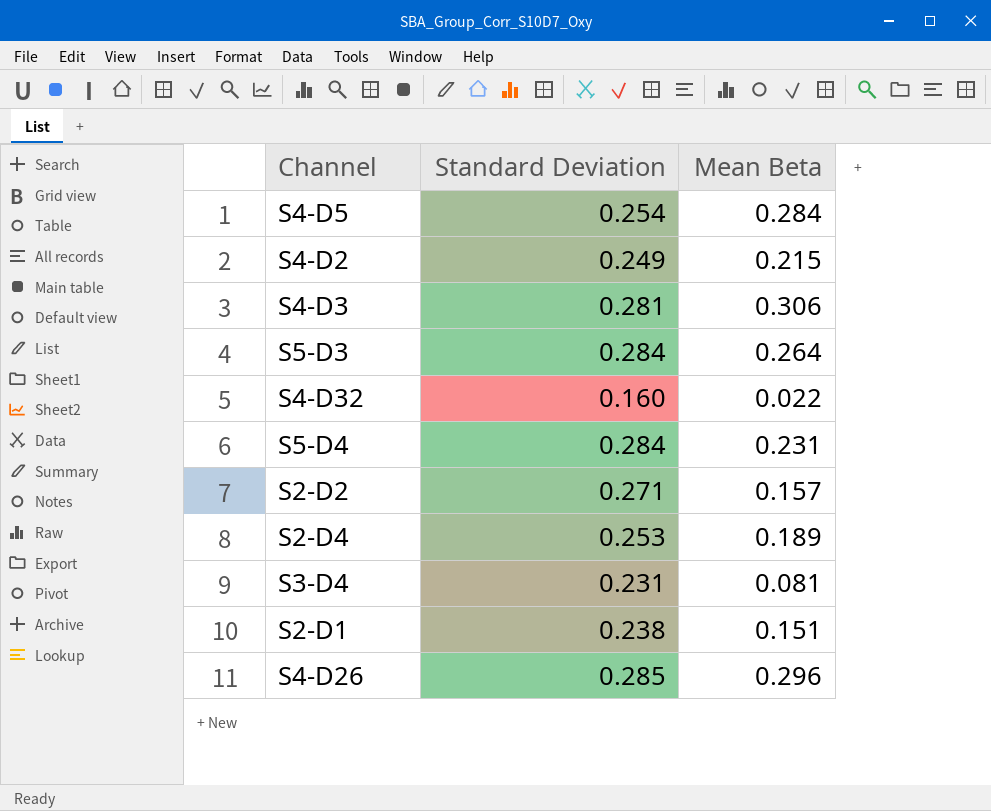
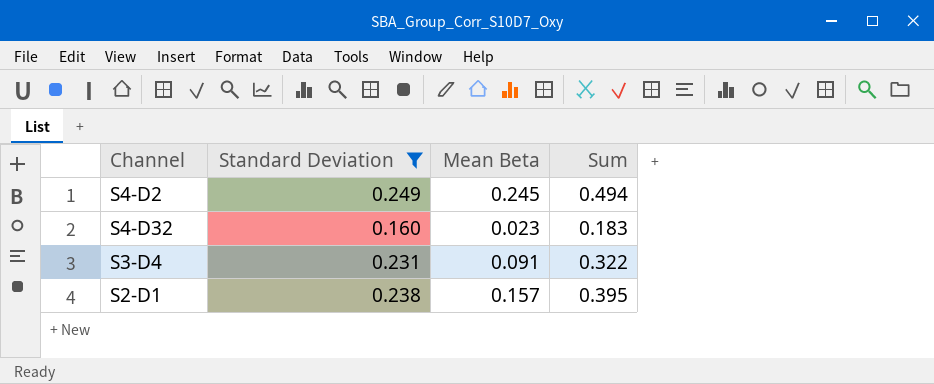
filter: none -> Standard Deviation <= 0.249
column Sum | formula: none -> [Standard Deviation] + [Mean Beta]
S4-D2 | Mean Beta: 0.215 -> 0.245
S4-D32 | Mean Beta: 0.022 -> 0.023
S3-D4 | Mean Beta: 0.081 -> 0.091
S2-D1 | Mean Beta: 0.151 -> 0.157

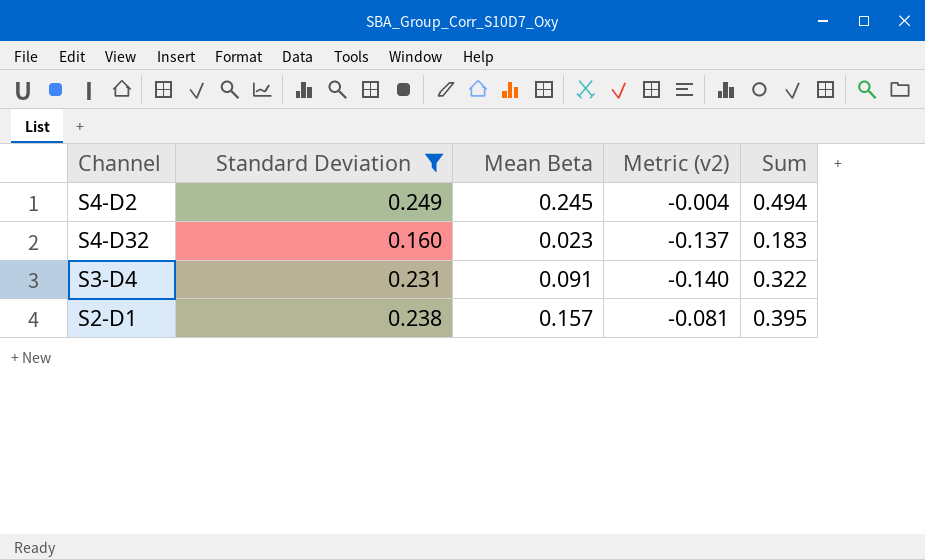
column Metric (v2) | formula: none -> [Mean Beta] - [Standard Deviation]

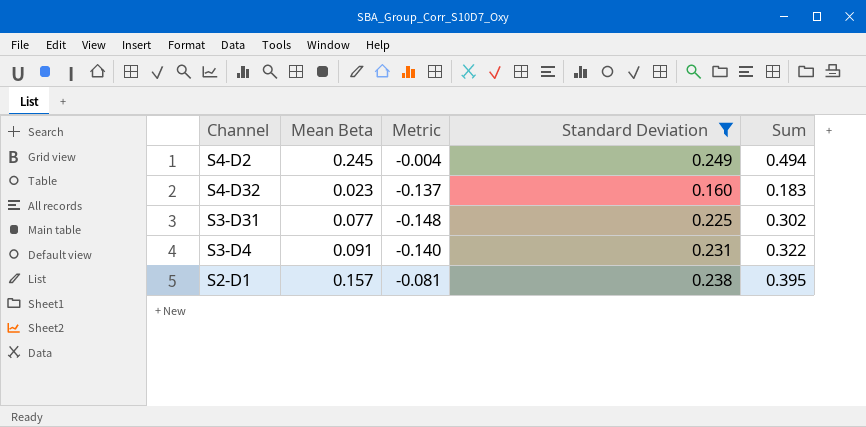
column name: Metric (v2) -> Metric
column Standard Deviation | position: 2 -> 4
row S3-D31: none -> 0.077 | -0.148 | 0.225 | 0.302

